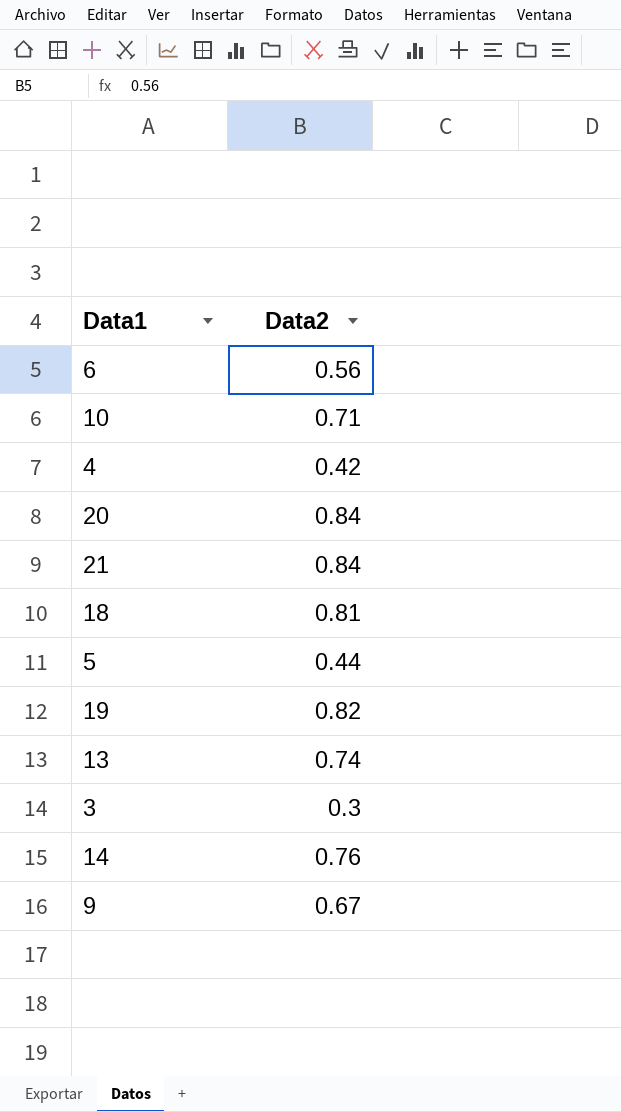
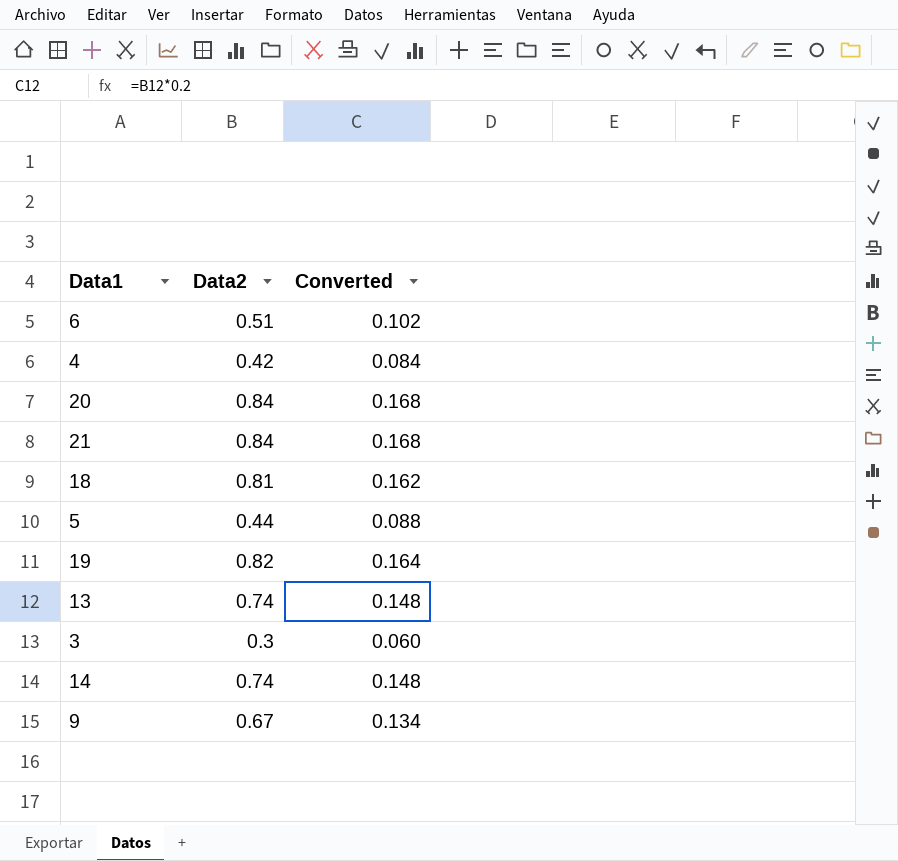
column Converted | formula: none -> [Data2] * 0.2
row 10: 0.71 -> none
6 | Data2: 0.56 -> 0.51
14 | Data2: 0.76 -> 0.74

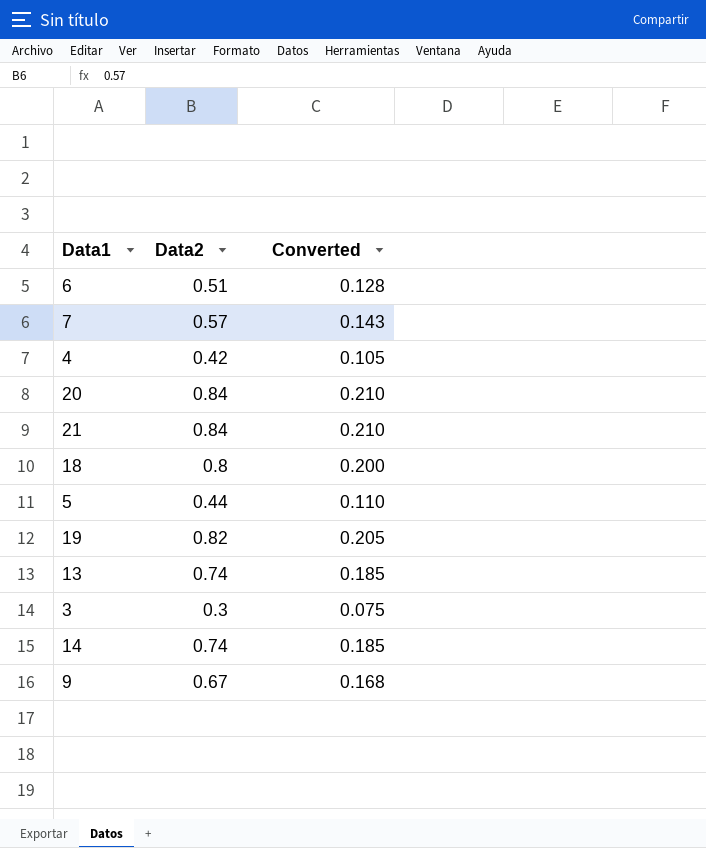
column Converted | formula: [Data2] * 0.2 -> [Data2] * 0.25
row 7: none -> 0.57 | 0.143
18 | Data2: 0.81 -> 0.8

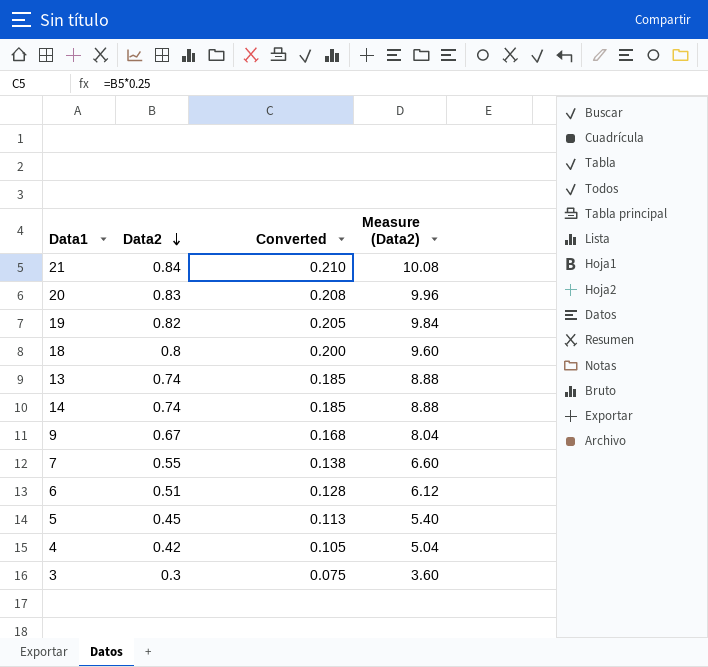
row order: none -> Data2 descending
column Measure (Data2) | formula: none -> [Data2] * 12
20 | Data2: 0.84 -> 0.83
20 | Converted: 0.210 -> 0.208
7 | Data2: 0.57 -> 0.55
7 | Converted: 0.143 -> 0.138
5 | Data2: 0.44 -> 0.45
5 | Converted: 0.110 -> 0.113

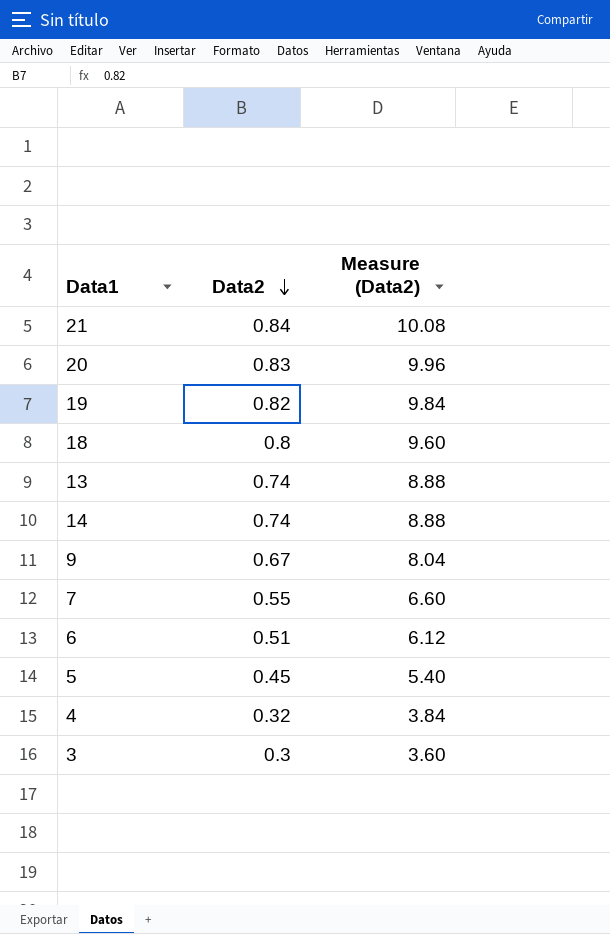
column Converted | formula: [Data2] * 0.25 -> none
4 | Data2: 0.42 -> 0.32
4 | Measure (Data2): 5.04 -> 3.84

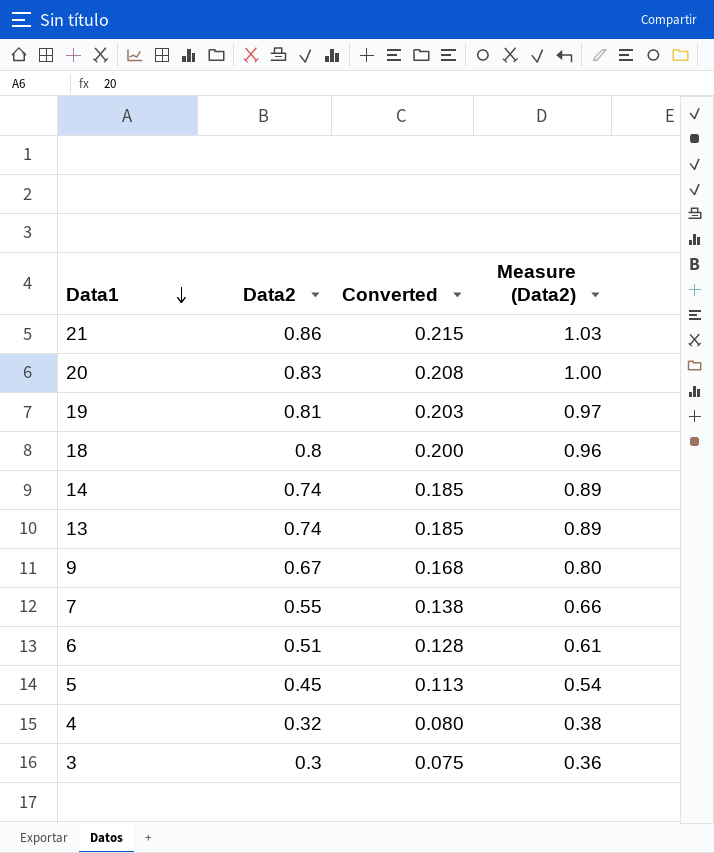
row order: Data2 descending -> Data1 descending
column Converted | formula: none -> [Data2] * 0.25
column Measure (Data2) | formula: [Data2] * 12 -> [Data2] * 1.2
21 | Data2: 0.84 -> 0.86
19 | Data2: 0.82 -> 0.81

